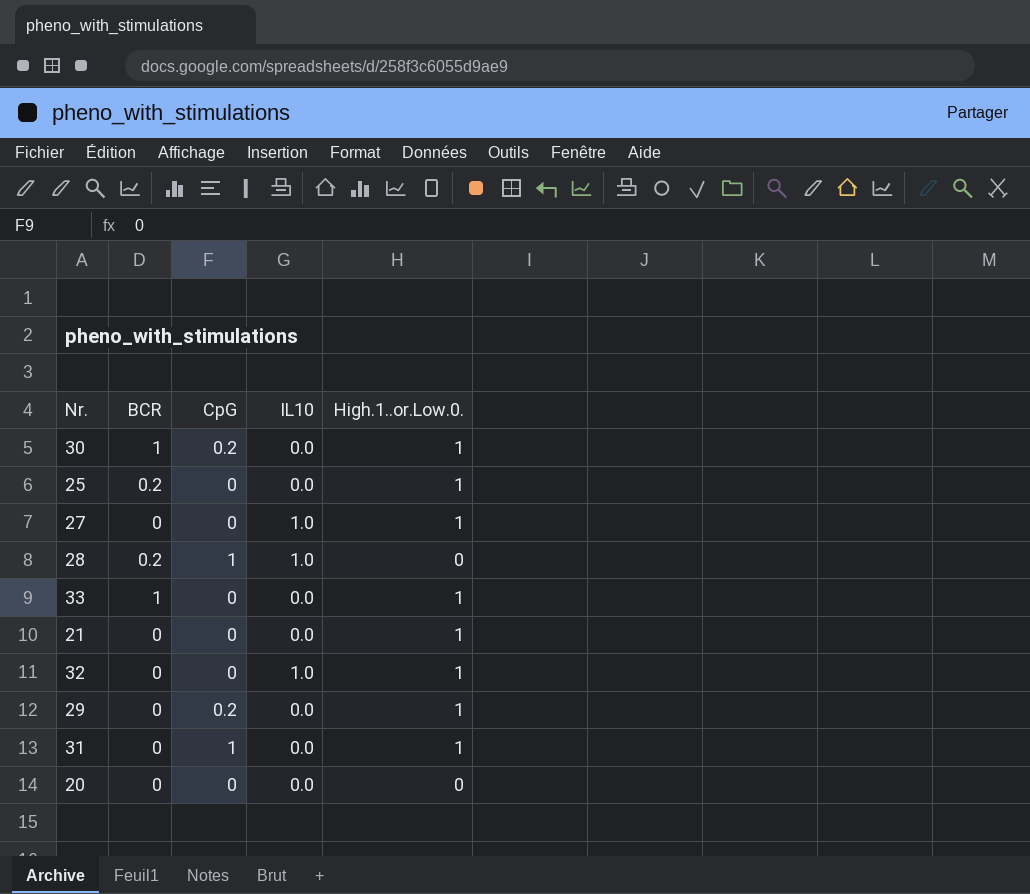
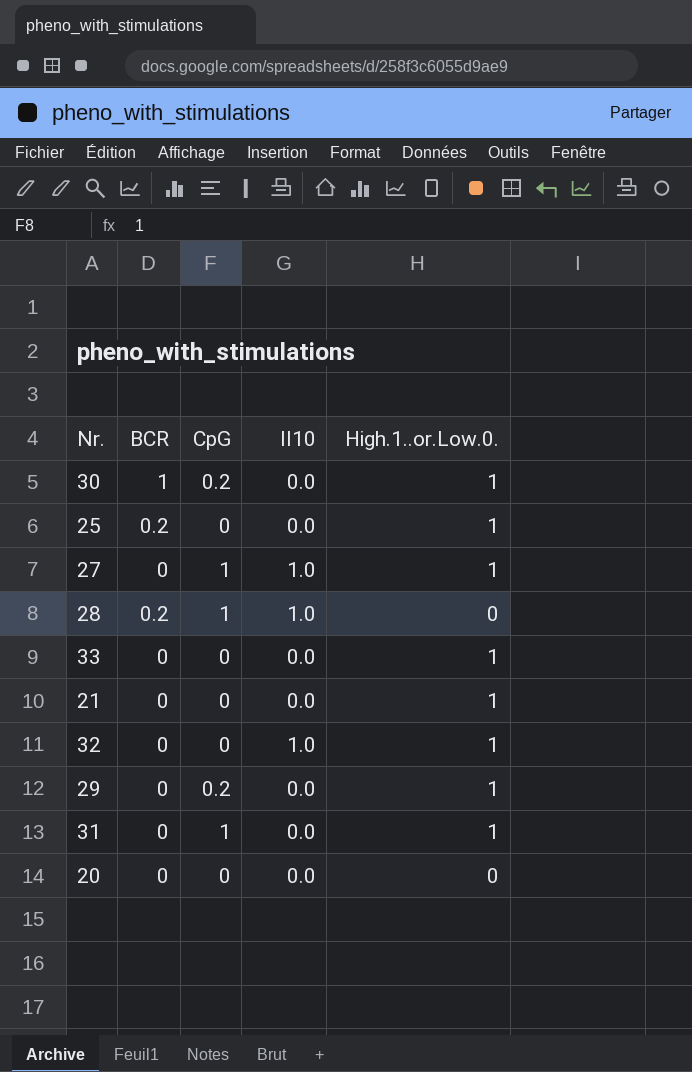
column name: IL10 -> Il10
27 | CpG: 0 -> 1
33 | BCR: 1 -> 0

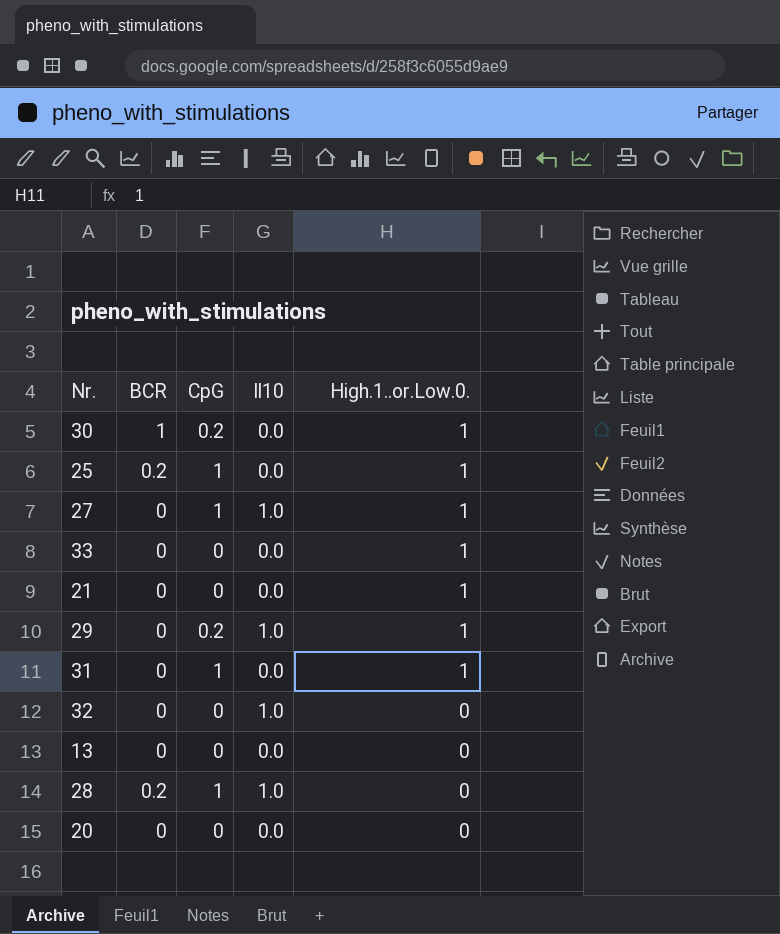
row order: none -> High.1..or.Low.0. descending
25 | CpG: 0 -> 1
29 | Il10: 0.0 -> 1.0
32 | High.1..or.Low.0.: 1 -> 0
row 13: none -> 0 | 0 | 0.0 | 0

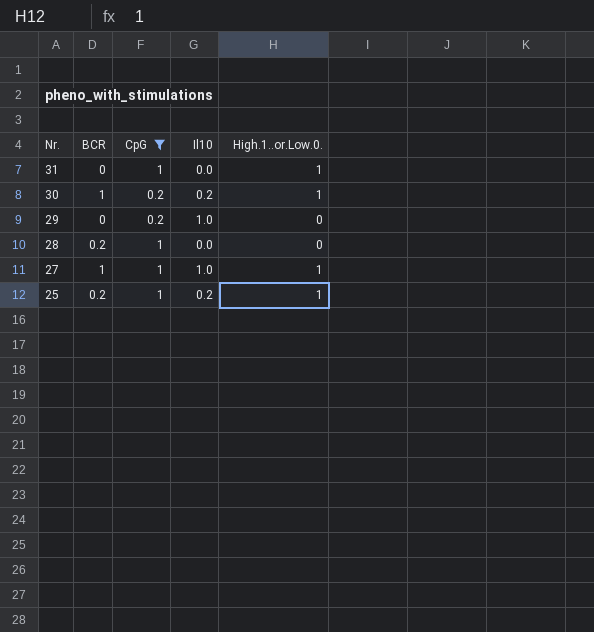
filter: none -> CpG != 0
row order: High.1..or.Low.0. descending -> Nr. descending
30 | Il10: 0.0 -> 0.2
29 | High.1..or.Low.0.: 1 -> 0
28 | Il10: 1.0 -> 0.0
27 | BCR: 0 -> 1
25 | Il10: 0.0 -> 0.2

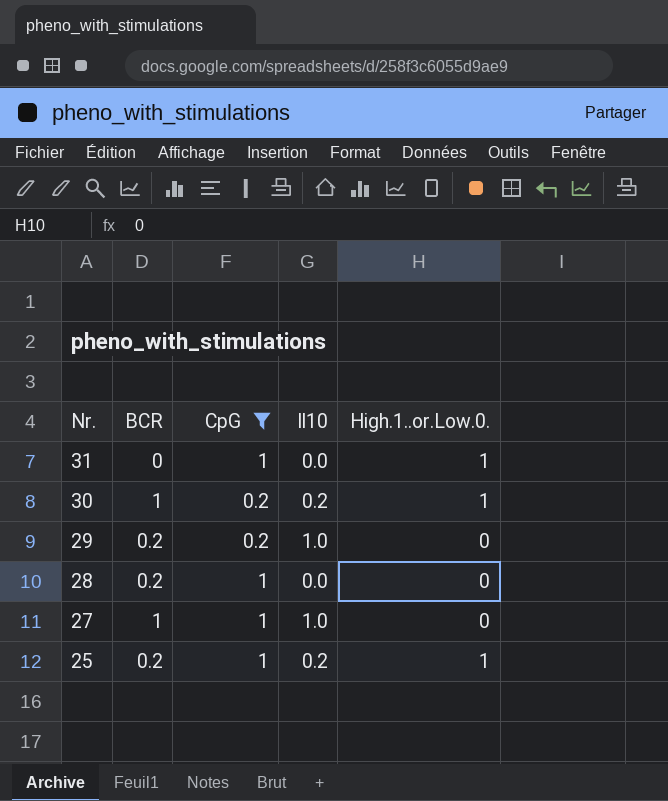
29 | BCR: 0 -> 0.2
27 | High.1..or.Low.0.: 1 -> 0

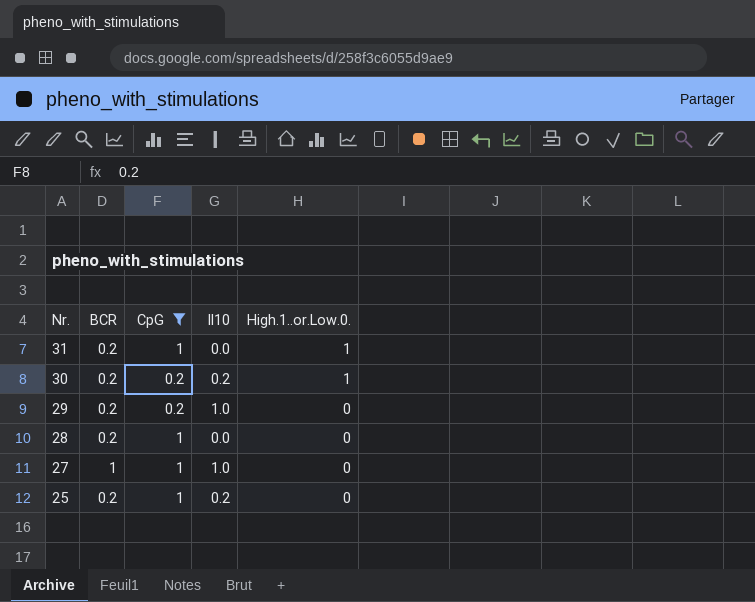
31 | BCR: 0 -> 0.2
30 | BCR: 1 -> 0.2
25 | High.1..or.Low.0.: 1 -> 0

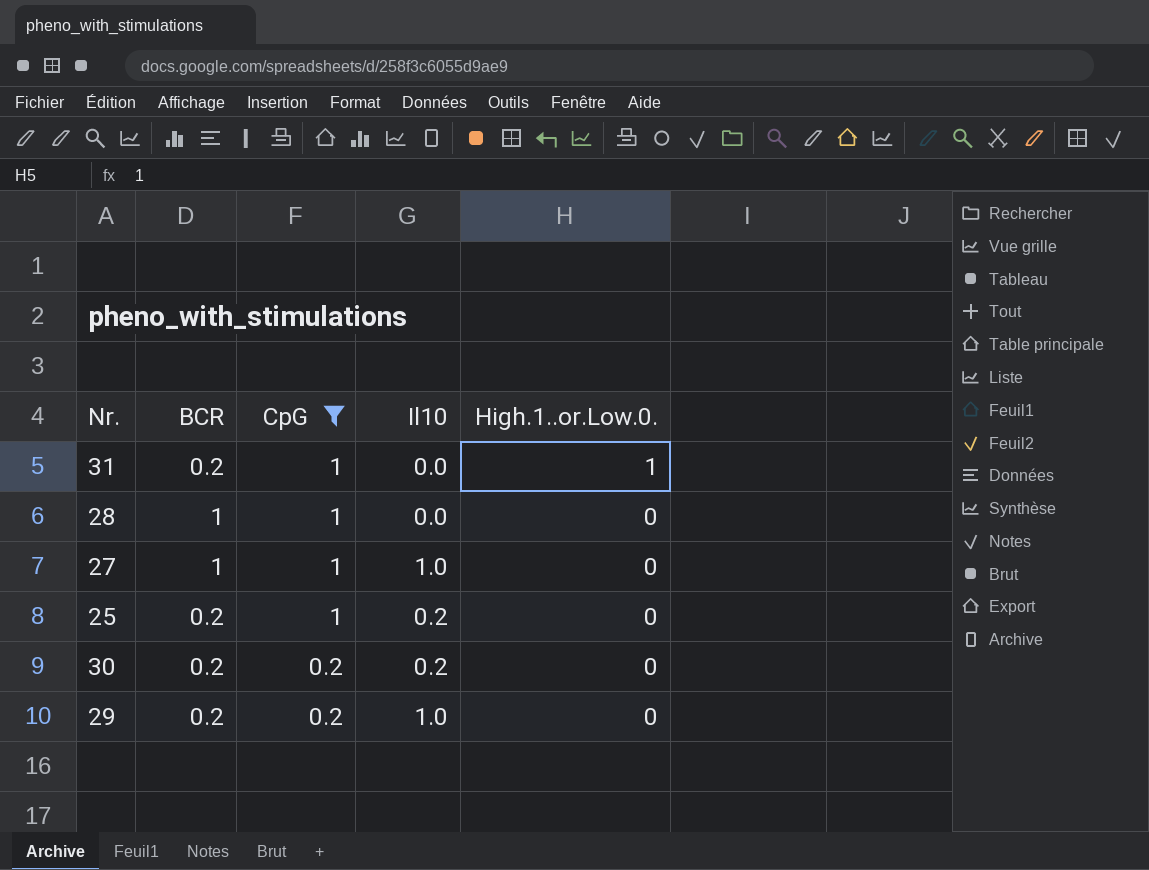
row order: Nr. descending -> CpG descending
28 | BCR: 0.2 -> 1
30 | High.1..or.Low.0.: 1 -> 0

